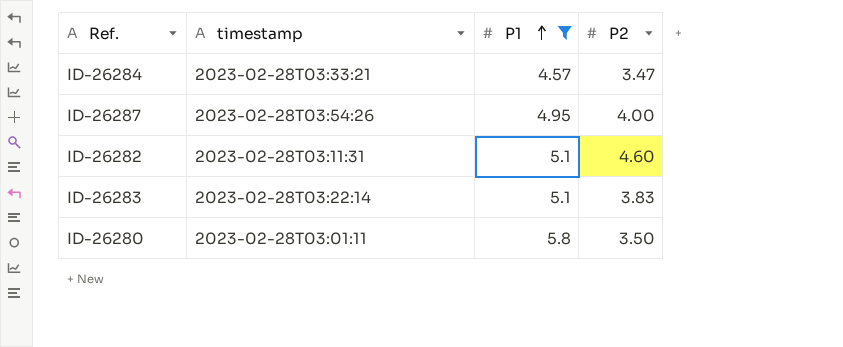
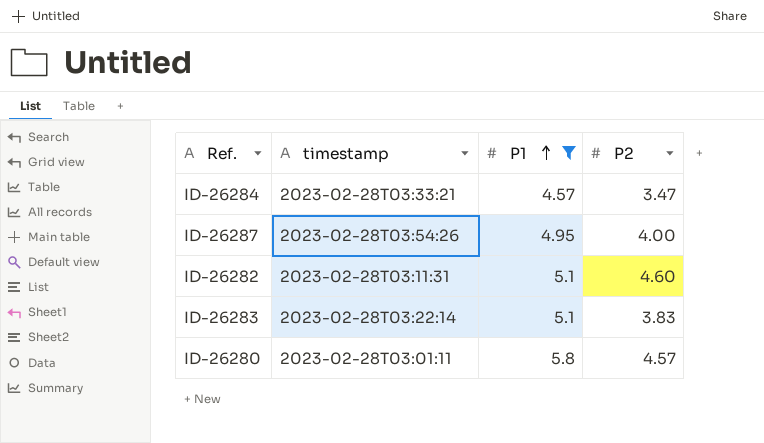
ID-26280 | P2: 3.50 -> 4.57

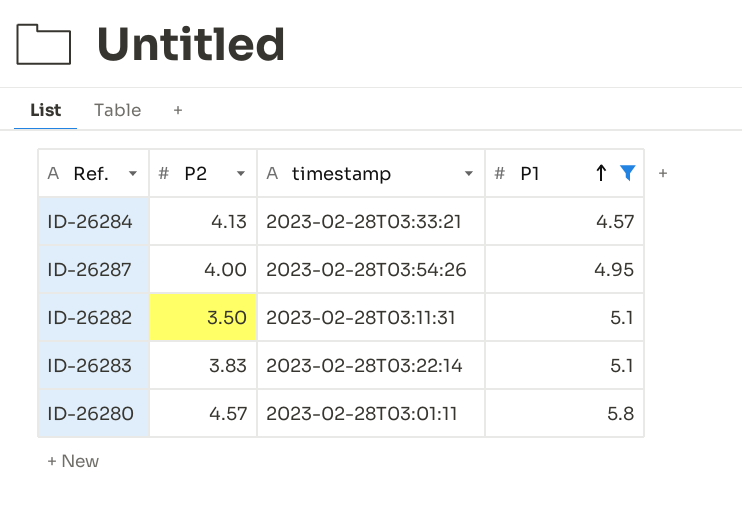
column P2 | position: 4 -> 2
ID-26284 | P2: 3.47 -> 4.13
ID-26282 | P2: 4.60 -> 3.50

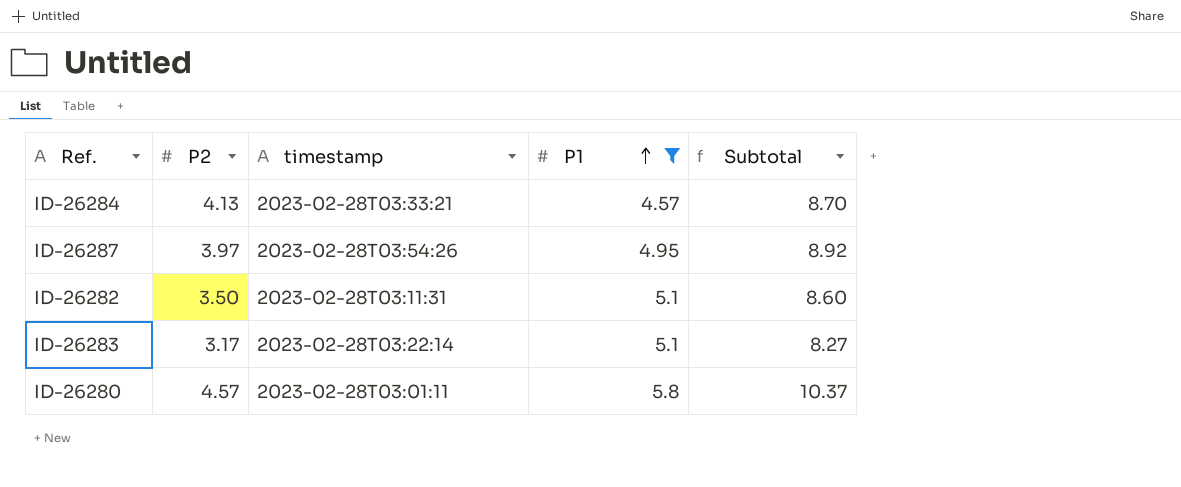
column Subtotal | formula: none -> [P2] + [P1]
ID-26287 | P2: 4.00 -> 3.97
ID-26283 | P2: 3.83 -> 3.17

